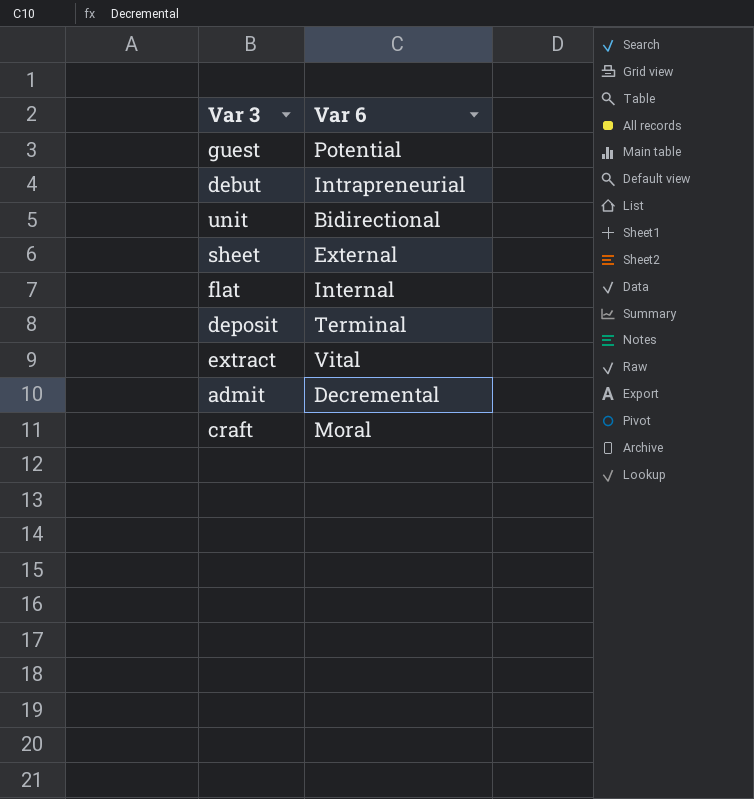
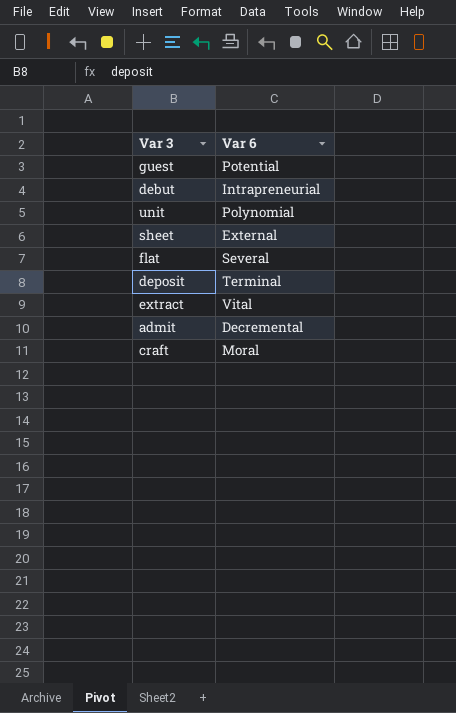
unit | Var 6: Bidirectional -> Polynomial
flat | Var 6: Internal -> Several

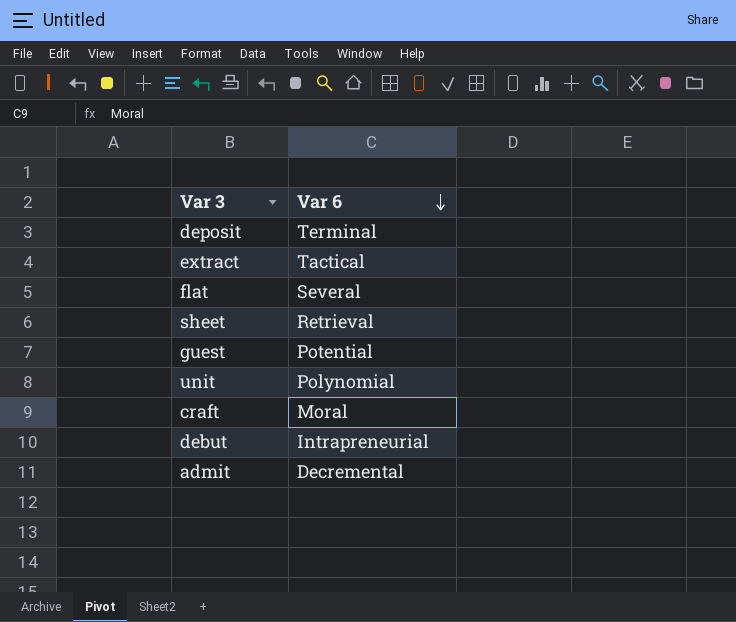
row order: none -> Var 6 descending
extract | Var 6: Vital -> Tactical
sheet | Var 6: External -> Retrieval

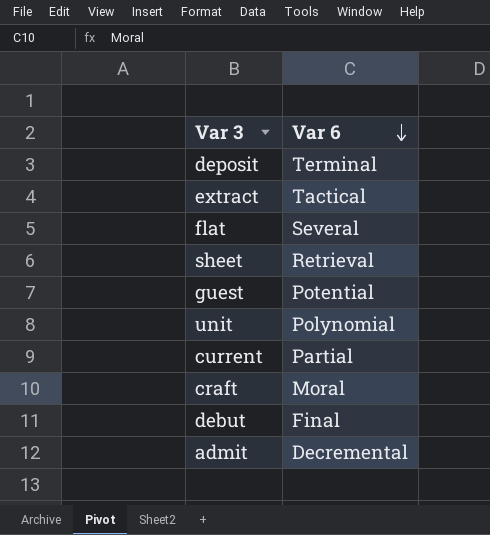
row current: none -> Partial
debut | Var 6: Intrapreneurial -> Final

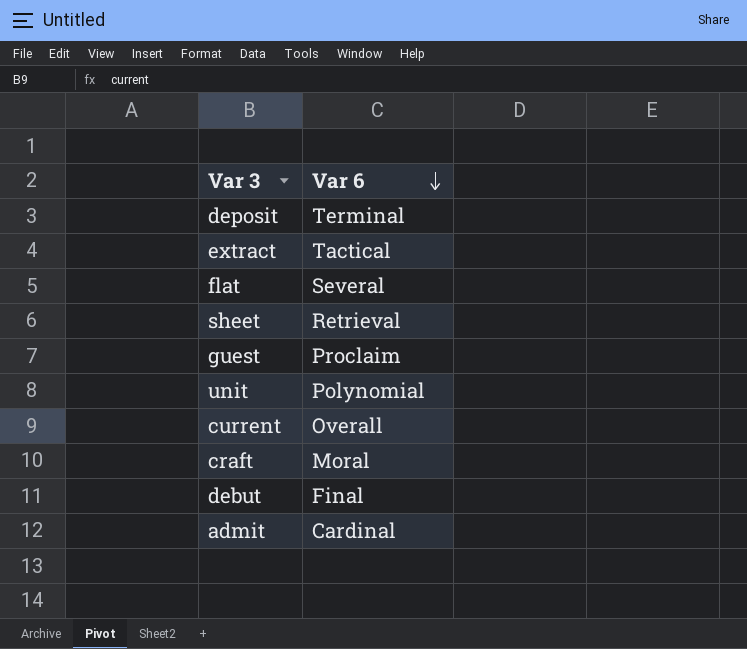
guest | Var 6: Potential -> Proclaim
current | Var 6: Partial -> Overall
admit | Var 6: Decremental -> Cardinal

